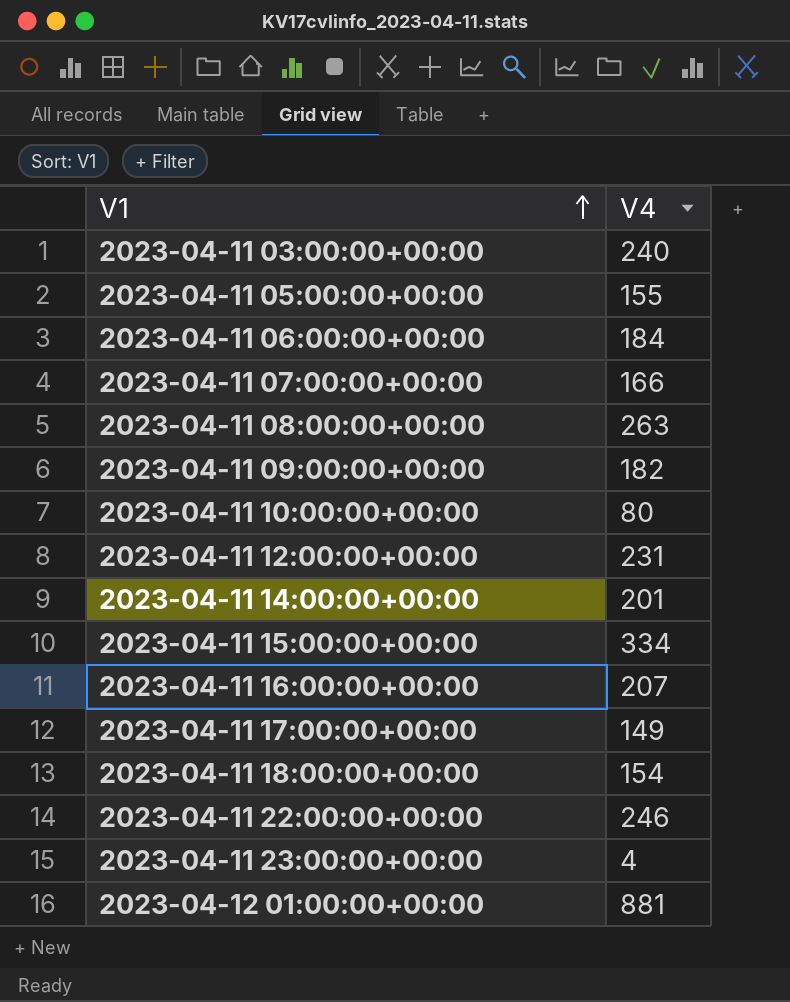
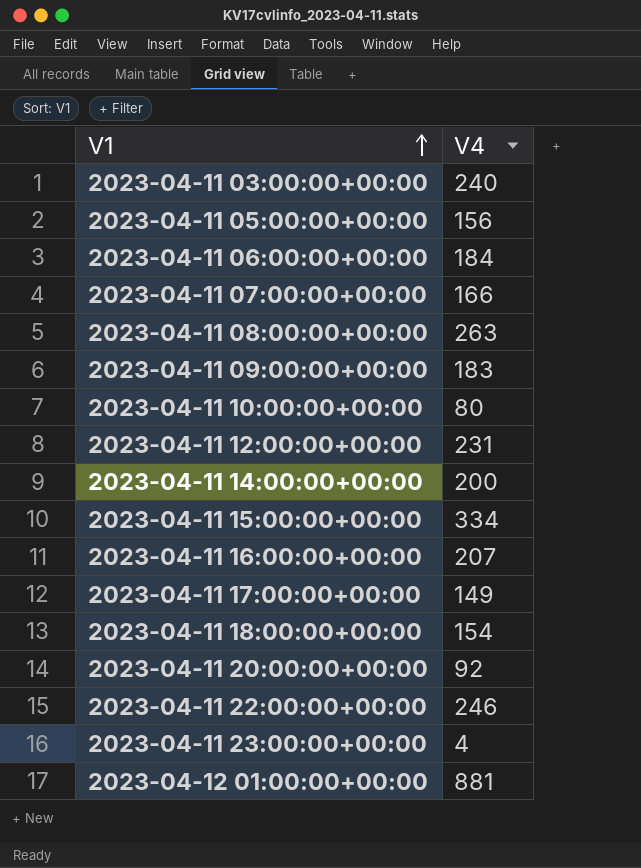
2023-04-11 05:00:00+00:00 | V4: 155 -> 156
2023-04-11 09:00:00+00:00 | V4: 182 -> 183
2023-04-11 14:00:00+00:00 | V4: 201 -> 200
row 2023-04-11 20:00:00+00:00: none -> 92

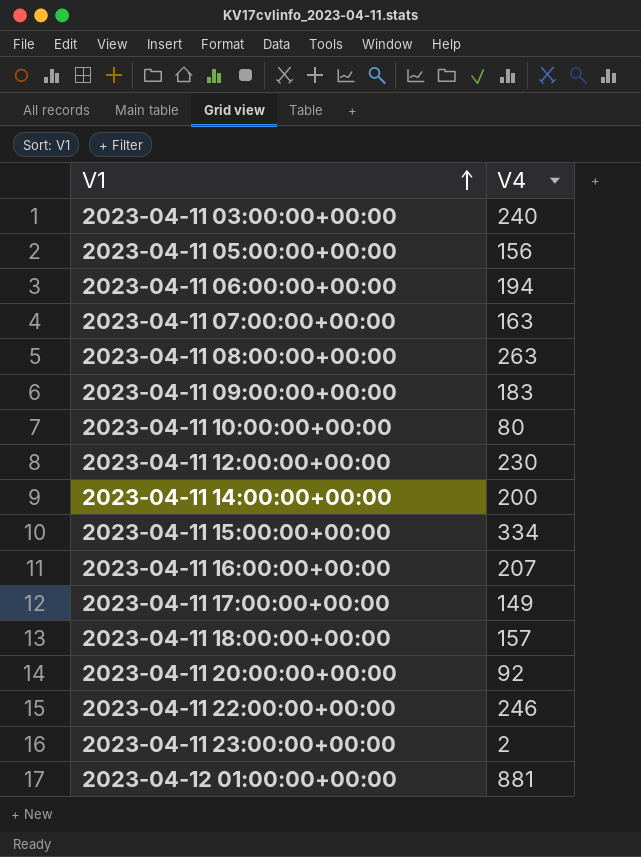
2023-04-11 06:00:00+00:00 | V4: 184 -> 194
2023-04-11 07:00:00+00:00 | V4: 166 -> 163
2023-04-11 12:00:00+00:00 | V4: 231 -> 230
2023-04-11 18:00:00+00:00 | V4: 154 -> 157
2023-04-11 23:00:00+00:00 | V4: 4 -> 2

